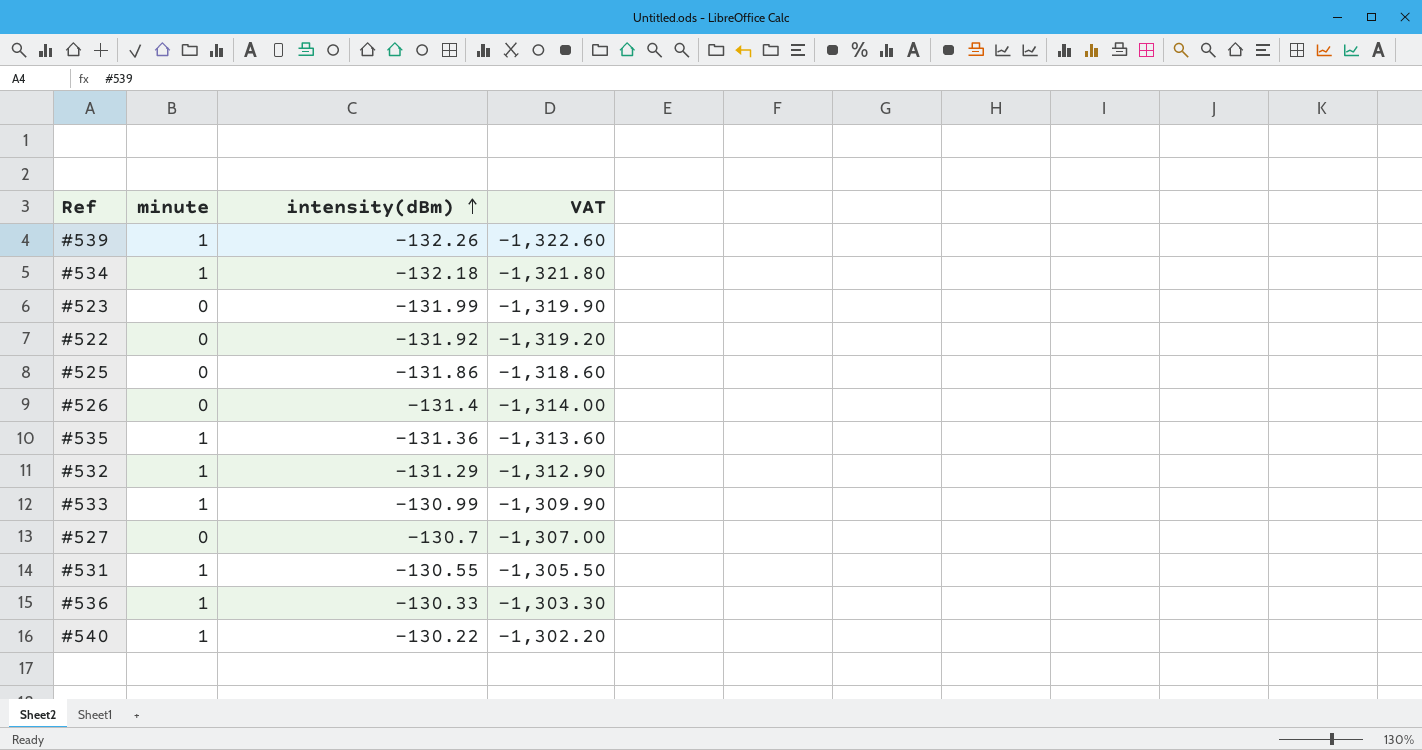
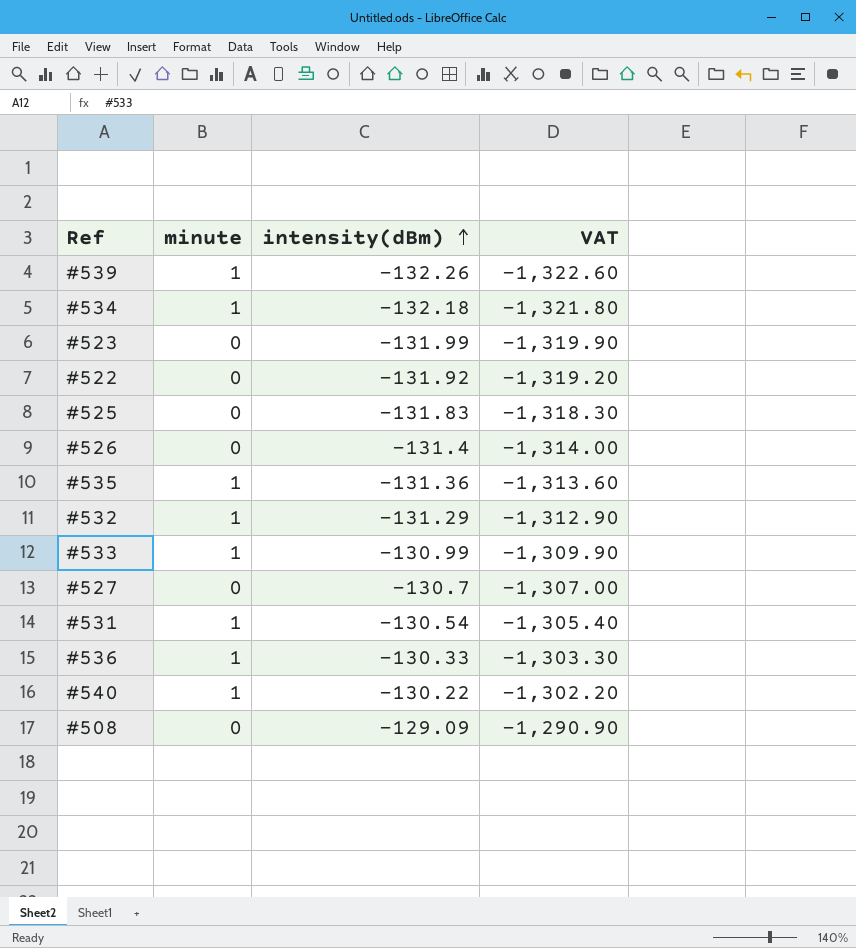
#525 | intensity(dBm): -131.86 -> -131.83
#525 | VAT: -1,318.60 -> -1,318.30
#531 | intensity(dBm): -130.55 -> -130.54
#531 | VAT: -1,305.50 -> -1,305.40
row #508: none -> 0 | -129.09 | -1,290.90

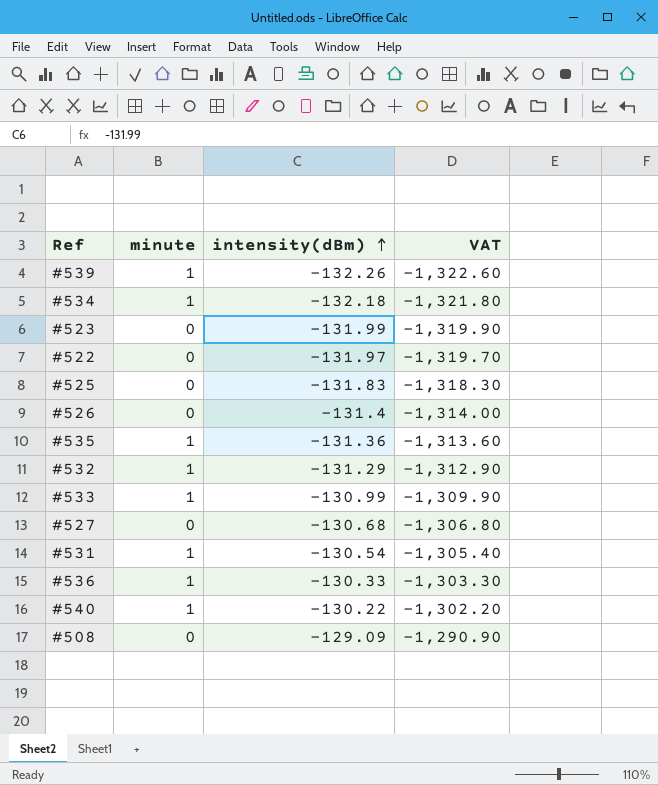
#522 | intensity(dBm): -131.92 -> -131.97
#522 | VAT: -1,319.20 -> -1,319.70
#527 | intensity(dBm): -130.7 -> -130.68
#527 | VAT: -1,307.00 -> -1,306.80

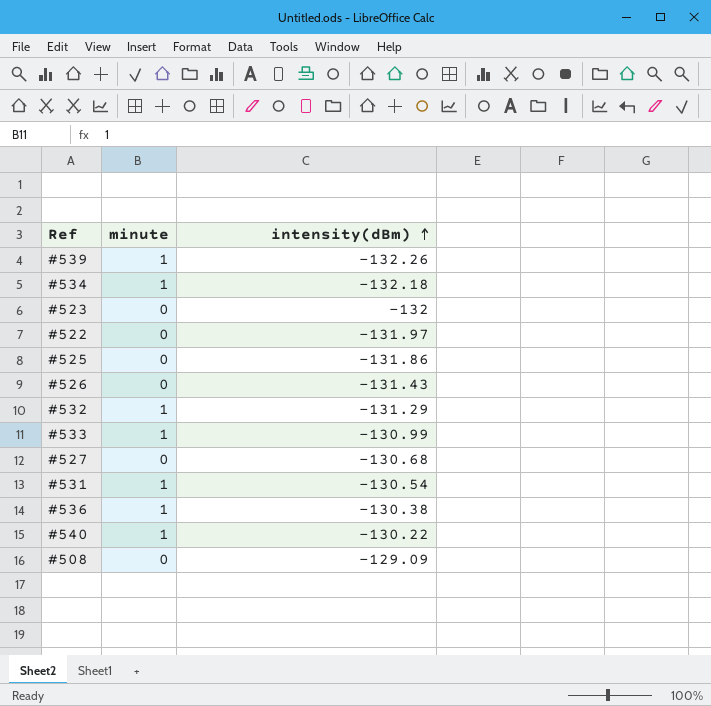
column VAT | formula: [intensity(dBm)] * 10 -> none
row #535: 1 | -131.36 | -1,313.60 -> none
#523 | intensity(dBm): -131.99 -> -132
#525 | intensity(dBm): -131.83 -> -131.86
#526 | intensity(dBm): -131.4 -> -131.43
#536 | intensity(dBm): -130.33 -> -130.38

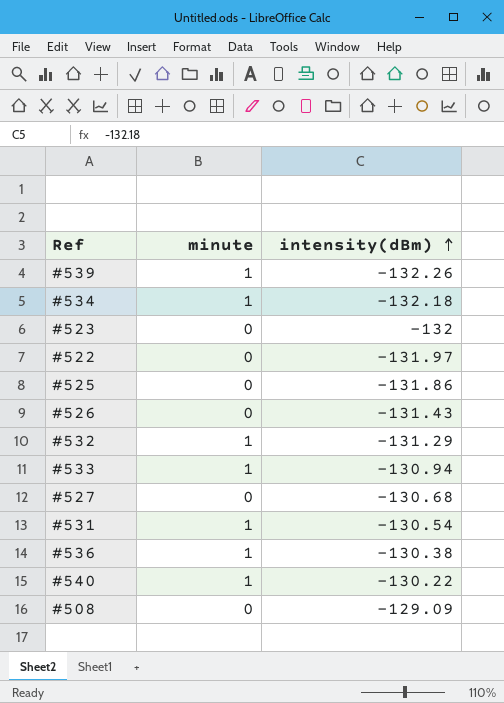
#533 | intensity(dBm): -130.99 -> -130.94

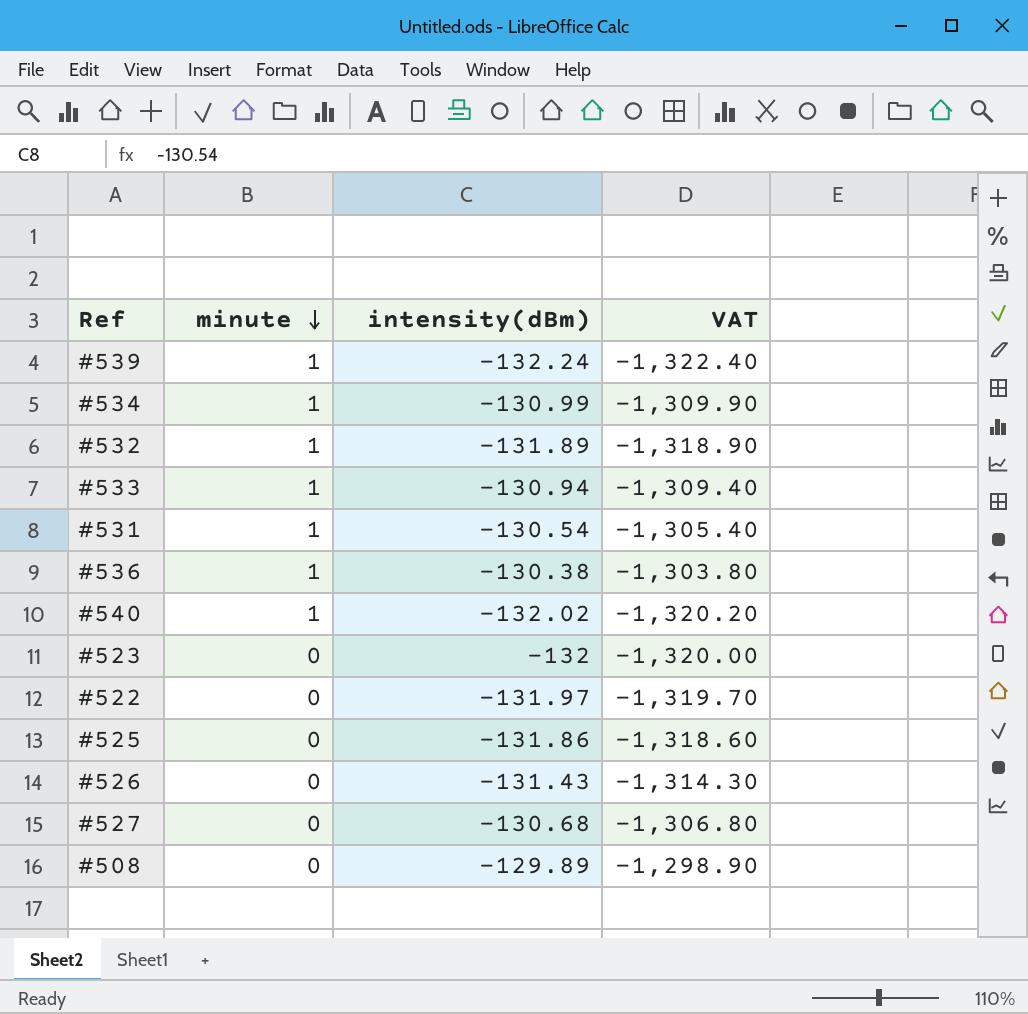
row order: intensity(dBm) ascending -> minute descending
column VAT | formula: none -> [intensity(dBm)] * 10
#539 | intensity(dBm): -132.26 -> -132.24
#534 | intensity(dBm): -132.18 -> -130.99
#532 | intensity(dBm): -131.29 -> -131.89
#540 | intensity(dBm): -130.22 -> -132.02
#508 | intensity(dBm): -129.09 -> -129.89

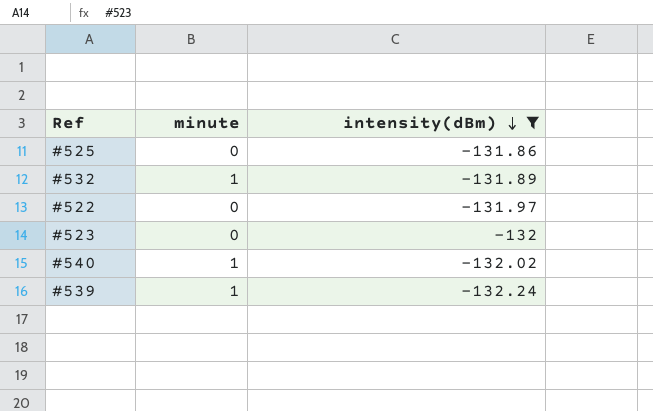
filter: none -> intensity(dBm) <= -131.86
row order: minute descending -> intensity(dBm) descending
column VAT | formula: [intensity(dBm)] * 10 -> none

